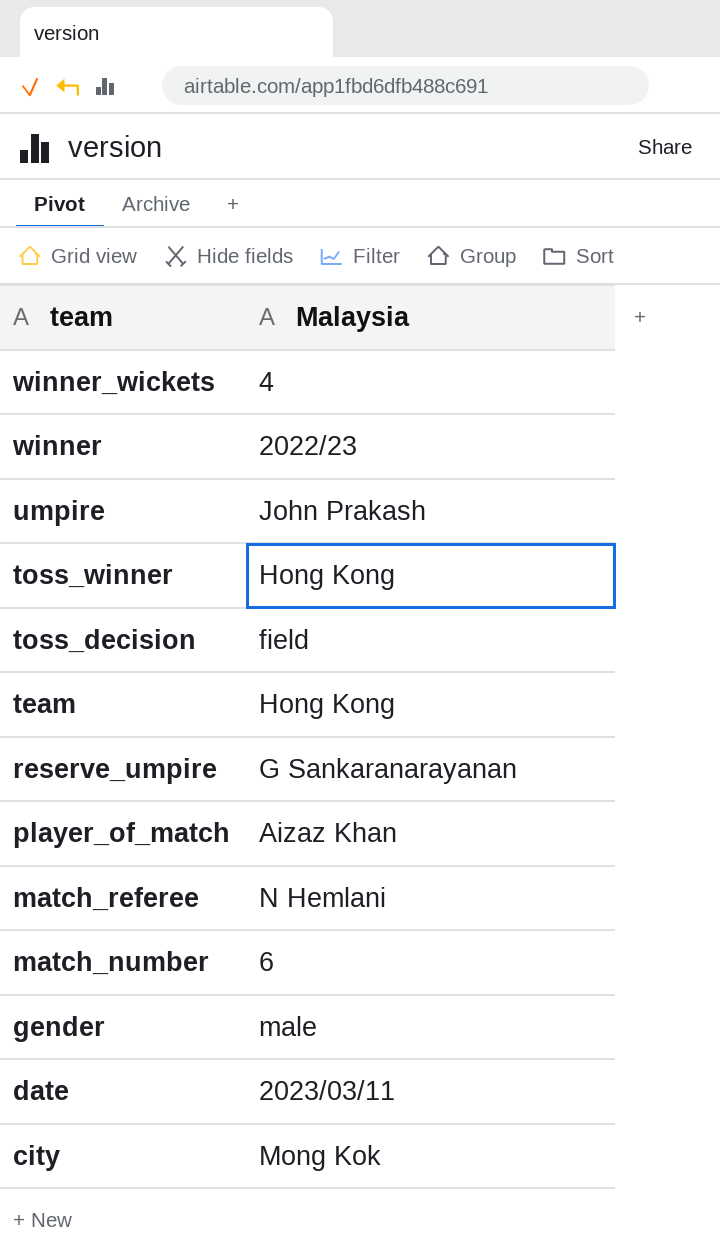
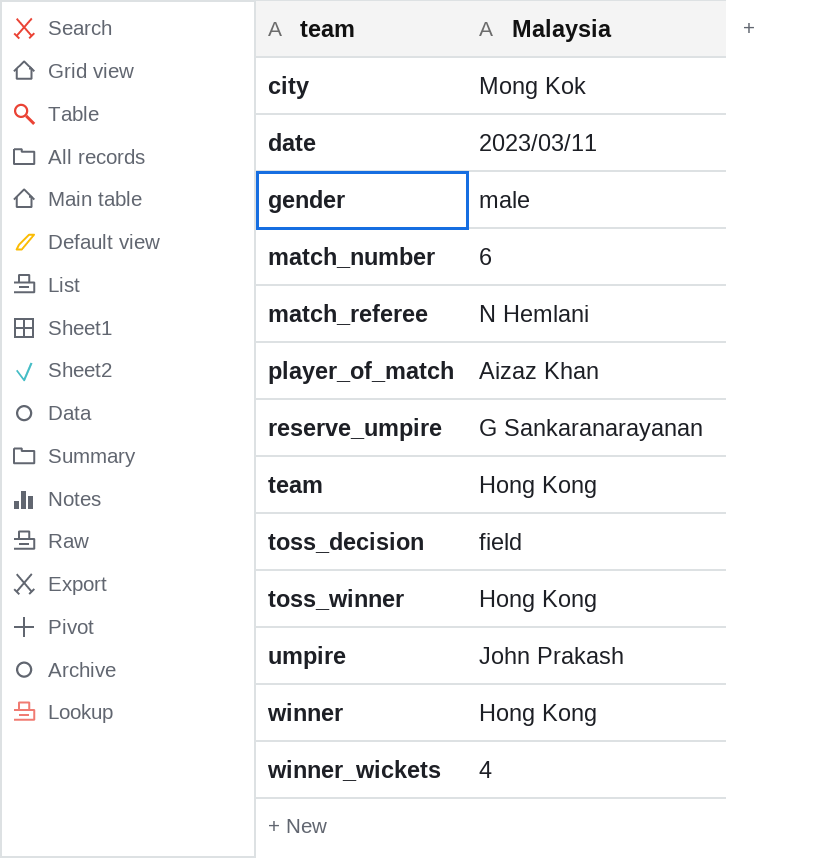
row order: team descending -> team ascending
winner | Malaysia: 2022/23 -> Hong Kong

